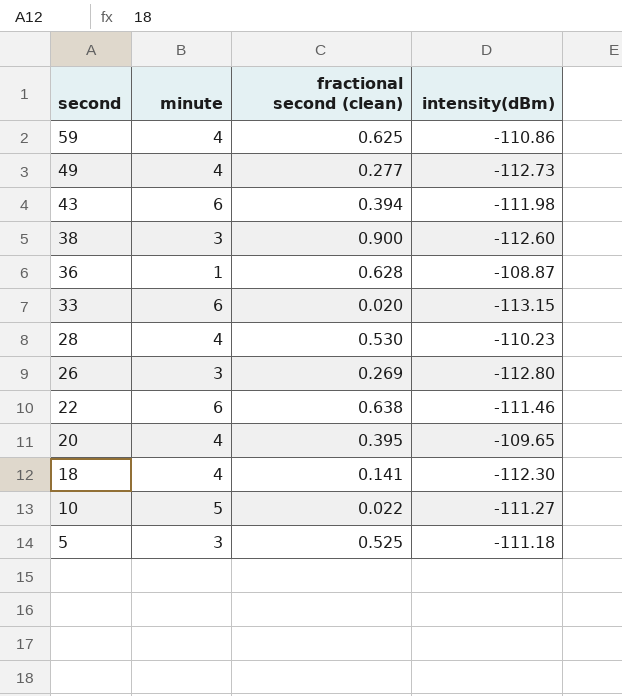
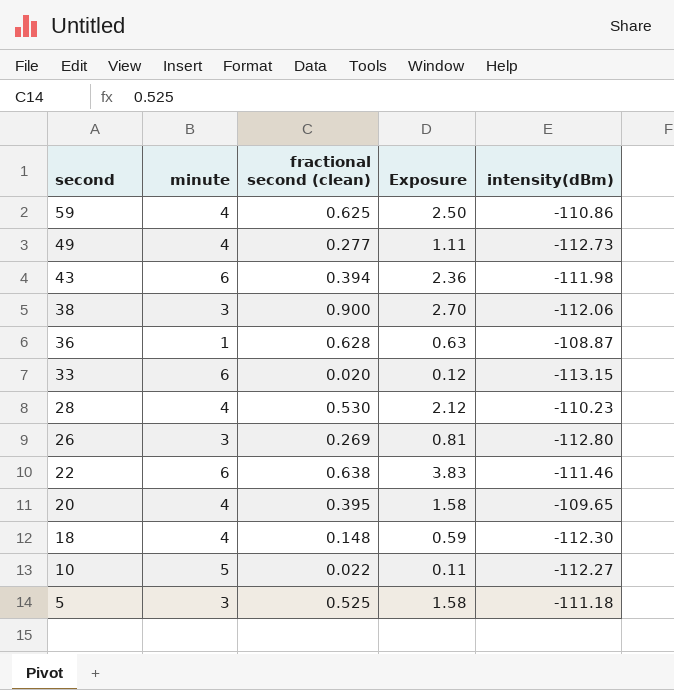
column Exposure | formula: none -> [minute] * [fractional second (clean)]
38 | intensity(dBm): -112.60 -> -112.06
18 | fractional second (clean): 0.141 -> 0.148
10 | intensity(dBm): -111.27 -> -112.27

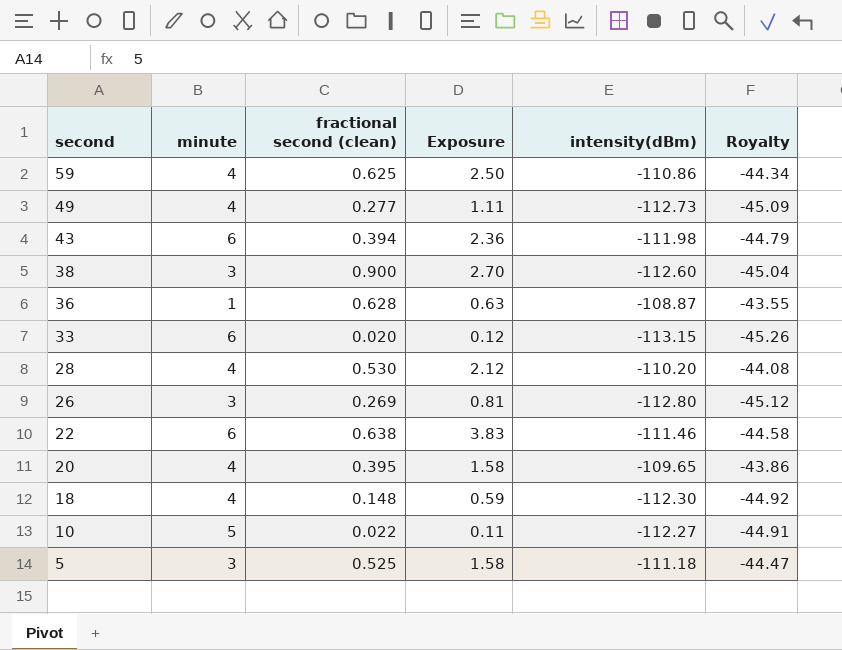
column Royalty | formula: none -> [intensity(dBm)] * 0.4
38 | intensity(dBm): -112.06 -> -112.60
28 | intensity(dBm): -110.23 -> -110.20

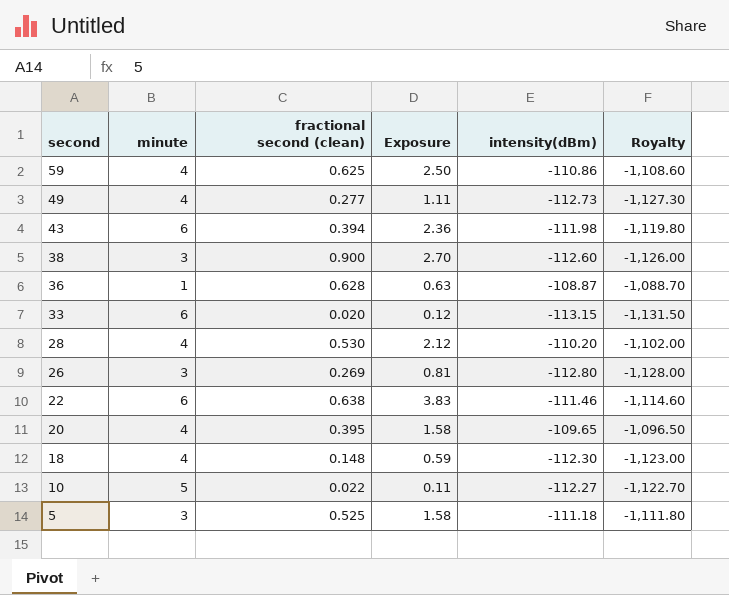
column Royalty | formula: [intensity(dBm)] * 0.4 -> [intensity(dBm)] * 10

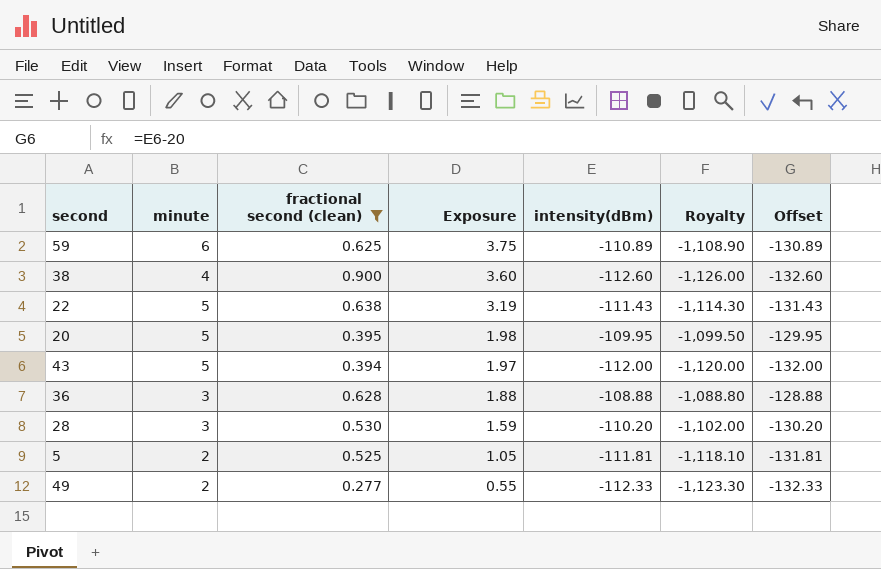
filter: none -> fractional second (clean) >= 0.277
row order: second descending -> Exposure descending
column Offset | formula: none -> [intensity(dBm)] - 20
59 | minute: 4 -> 6
59 | Exposure: 2.50 -> 3.75
59 | intensity(dBm): -110.86 -> -110.89
59 | Royalty: -1,108.60 -> -1,108.90
38 | minute: 3 -> 4
38 | Exposure: 2.70 -> 3.60
22 | minute: 6 -> 5
22 | Exposure: 3.83 -> 3.19
22 | intensity(dBm): -111.46 -> -111.43
22 | Royalty: -1,114.60 -> -1,114.30
20 | minute: 4 -> 5
20 | Exposure: 1.58 -> 1.98
20 | intensity(dBm): -109.65 -> -109.95
20 | Royalty: -1,096.50 -> -1,099.50
43 | minute: 6 -> 5
43 | Exposure: 2.36 -> 1.97
43 | intensity(dBm): -111.98 -> -112.00
43 | Royalty: -1,119.80 -> -1,120.00
36 | minute: 1 -> 3
36 | Exposure: 0.63 -> 1.88
36 | intensity(dBm): -108.87 -> -108.88
36 | Royalty: -1,088.70 -> -1,088.80
28 | minute: 4 -> 3
28 | Exposure: 2.12 -> 1.59
5 | minute: 3 -> 2
5 | Exposure: 1.58 -> 1.05
5 | intensity(dBm): -111.18 -> -111.81
5 | Royalty: -1,111.80 -> -1,118.10
49 | minute: 4 -> 2
49 | Exposure: 1.11 -> 0.55
49 | intensity(dBm): -112.73 -> -112.33
49 | Royalty: -1,127.30 -> -1,123.30

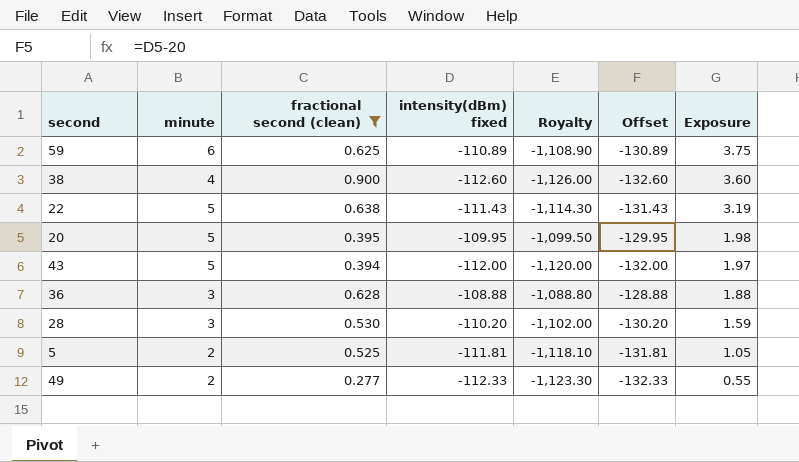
column name: intensity(dBm) -> intensity(dBm) fixed
column Exposure | position: 4 -> 7

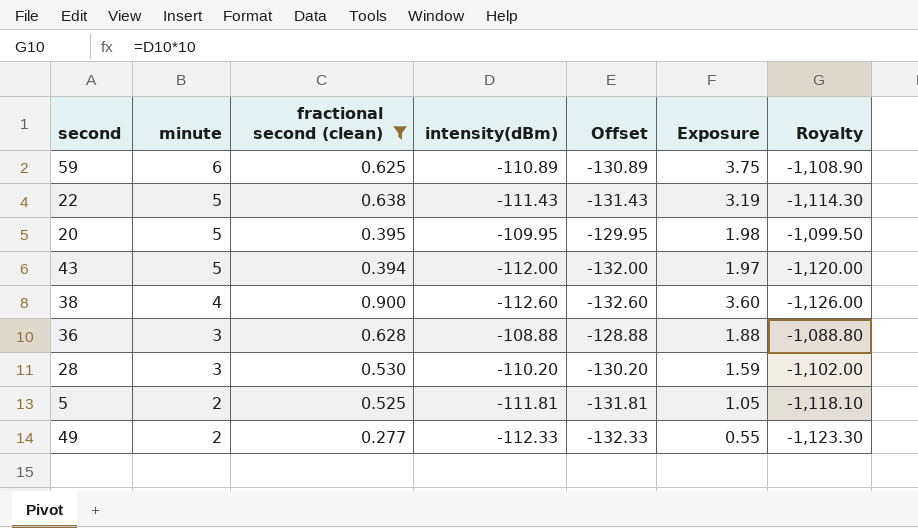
row order: Exposure descending -> minute descending
column name: intensity(dBm) fixed -> intensity(dBm)
column Royalty | position: 5 -> 7

